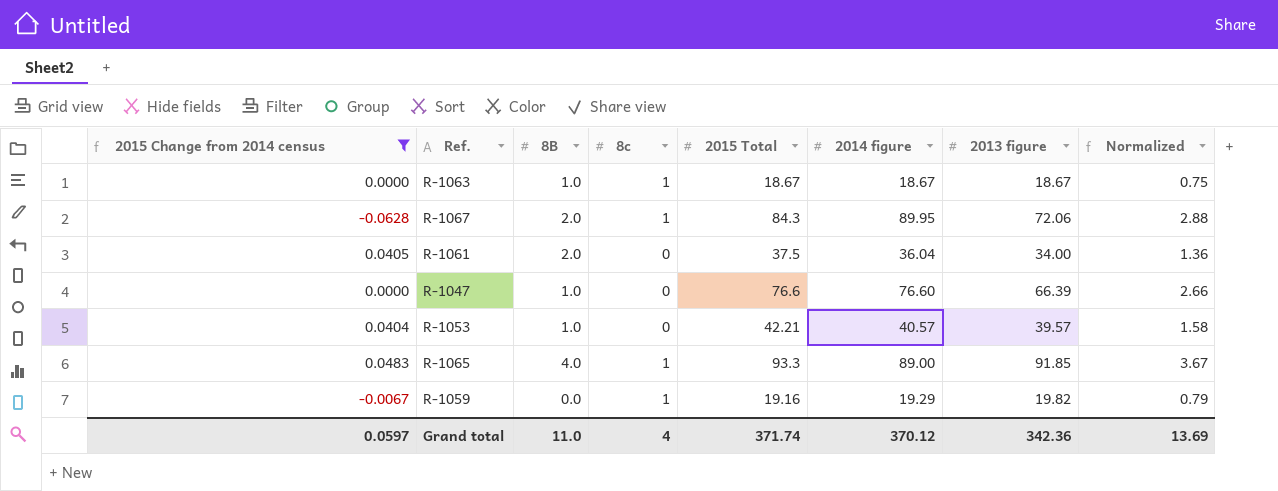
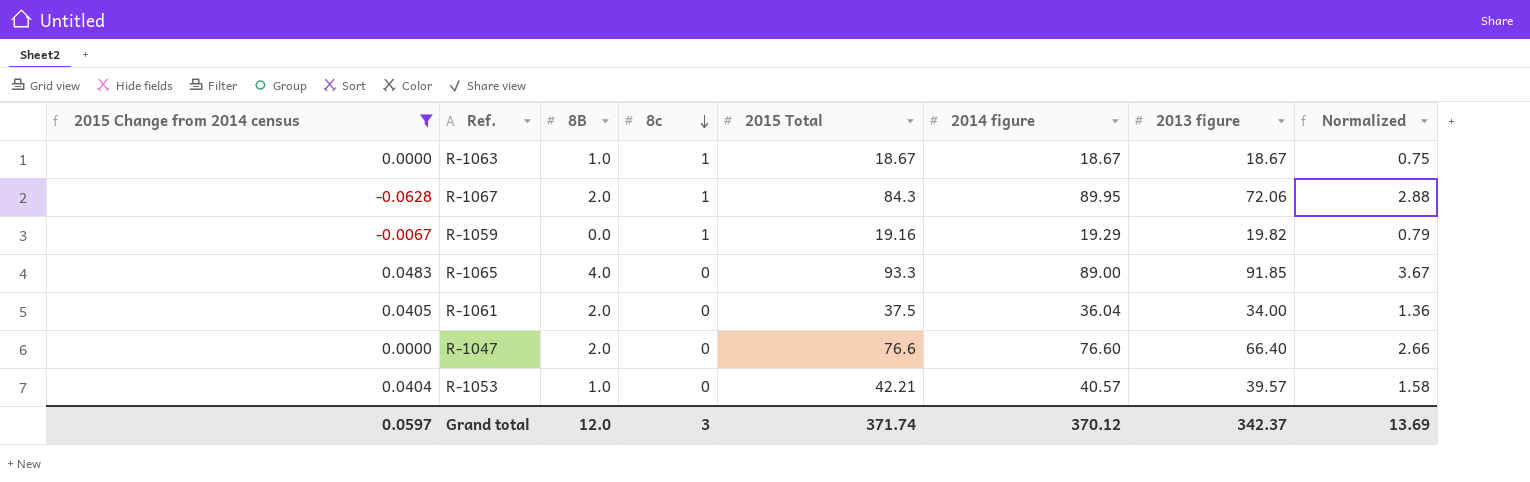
row order: none -> 8c descending
R-1065 | 8c: 1 -> 0
R-1047 | 8B: 1.0 -> 2.0
R-1047 | 2013 figure: 66.39 -> 66.40
Grand total | 8B: 11.0 -> 12.0
Grand total | 8c: 4 -> 3
Grand total | 2013 figure: 342.36 -> 342.37

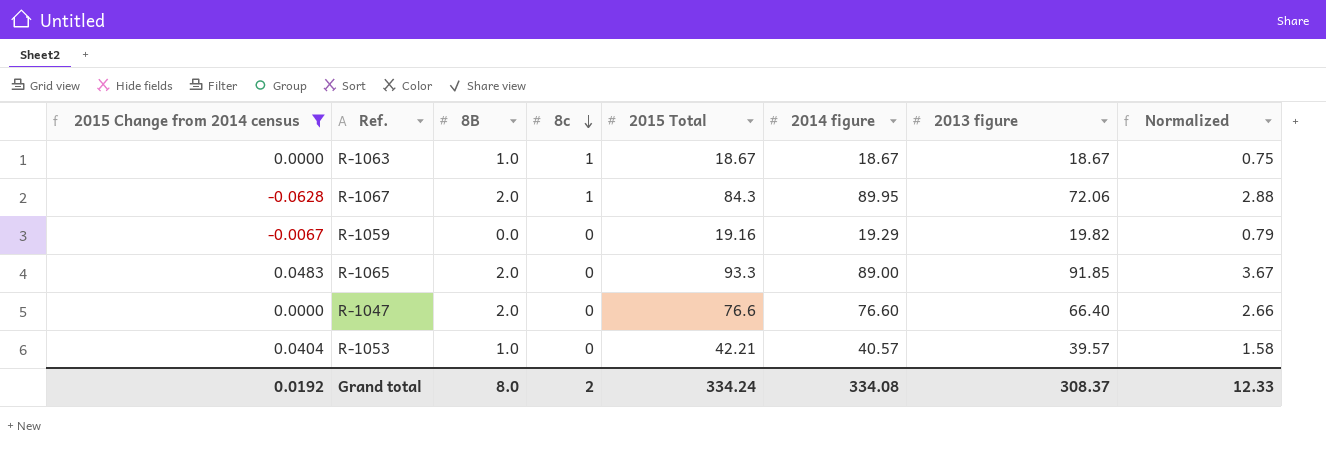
row R-1061: 0.0405 | 2.0 | 0 | 37.5 | 36.04 | 34.00 | 1.36 -> none
R-1059 | 8c: 1 -> 0
R-1065 | 8B: 4.0 -> 2.0
Grand total | 2015 Change from 2014 census: 0.0597 -> 0.0192
Grand total | 8B: 12.0 -> 8.0
Grand total | 8c: 3 -> 2
Grand total | 2015 Total: 371.74 -> 334.24
Grand total | 2014 figure: 370.12 -> 334.08
Grand total | 2013 figure: 342.37 -> 308.37
Grand total | Normalized: 13.69 -> 12.33

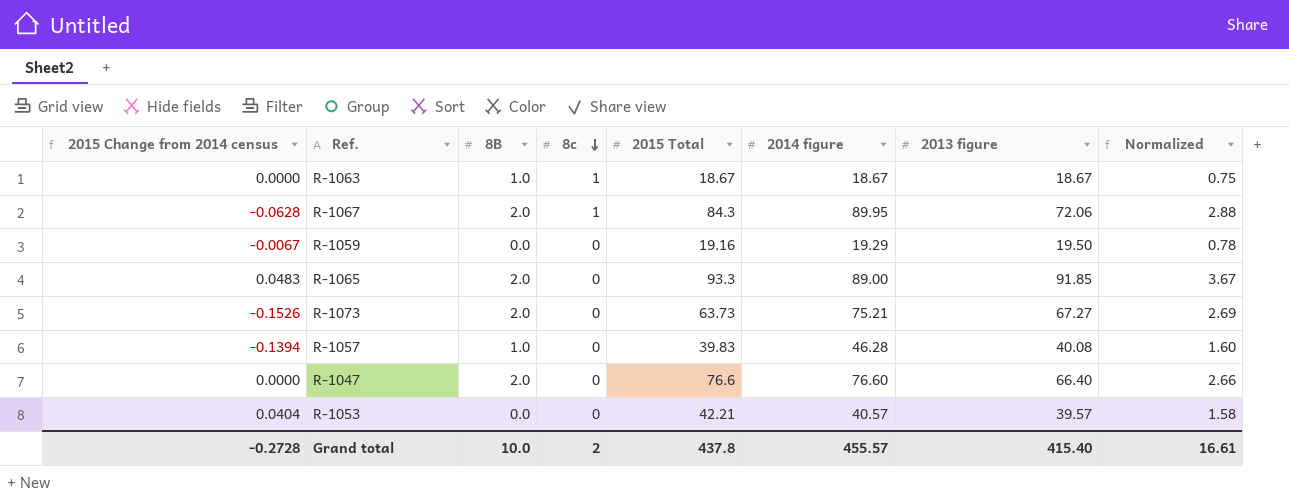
filter: 2015 Change from 2014 census >= -0.0628 -> none
R-1059 | 2013 figure: 19.82 -> 19.50
R-1059 | Normalized: 0.79 -> 0.78
R-1053 | 8B: 1.0 -> 0.0
Grand total | 2015 Change from 2014 census: 0.0192 -> -0.2728
Grand total | 8B: 8.0 -> 10.0
Grand total | 2015 Total: 334.24 -> 437.8
Grand total | 2014 figure: 334.08 -> 455.57
Grand total | 2013 figure: 308.37 -> 415.40
Grand total | Normalized: 12.33 -> 16.61

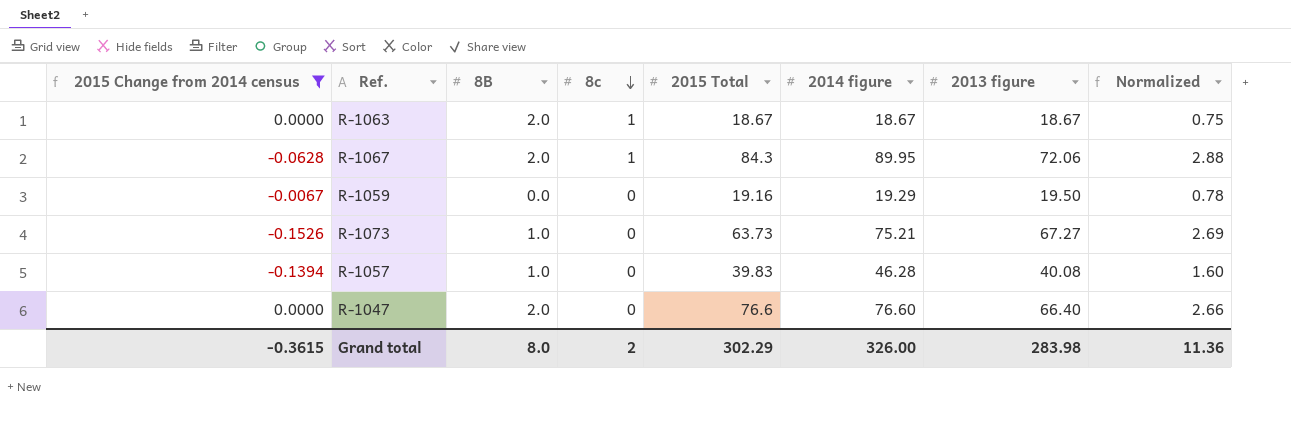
filter: none -> 2015 Change from 2014 census <= 0.0000
R-1063 | 8B: 1.0 -> 2.0
R-1073 | 8B: 2.0 -> 1.0
Grand total | 2015 Change from 2014 census: -0.2728 -> -0.3615
Grand total | 8B: 10.0 -> 8.0
Grand total | 2015 Total: 437.8 -> 302.29
Grand total | 2014 figure: 455.57 -> 326.00
Grand total | 2013 figure: 415.40 -> 283.98
Grand total | Normalized: 16.61 -> 11.36

